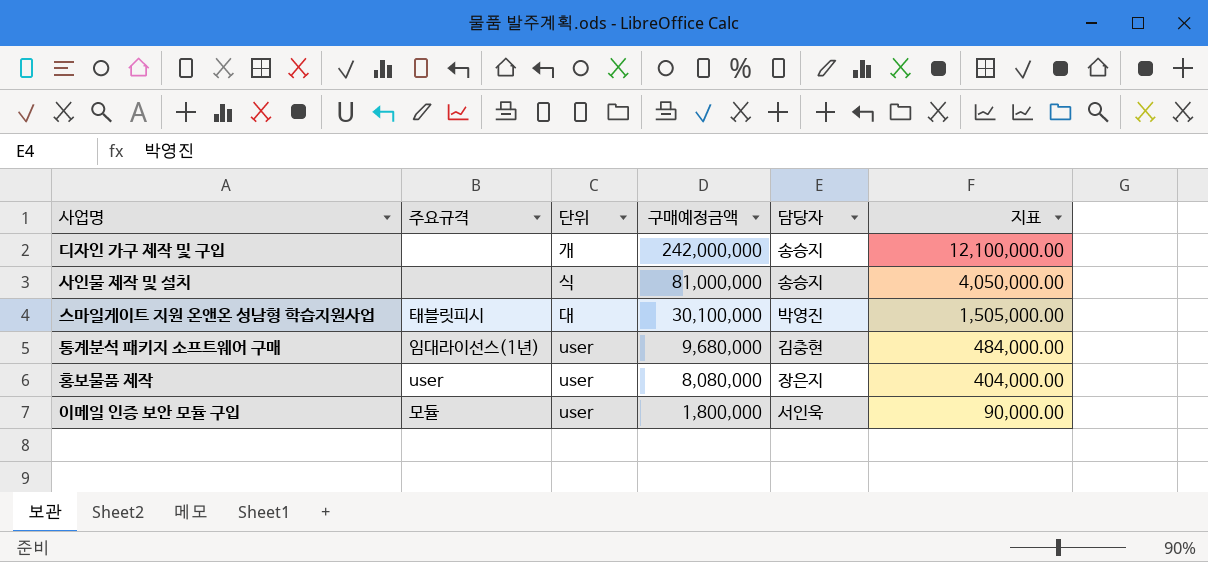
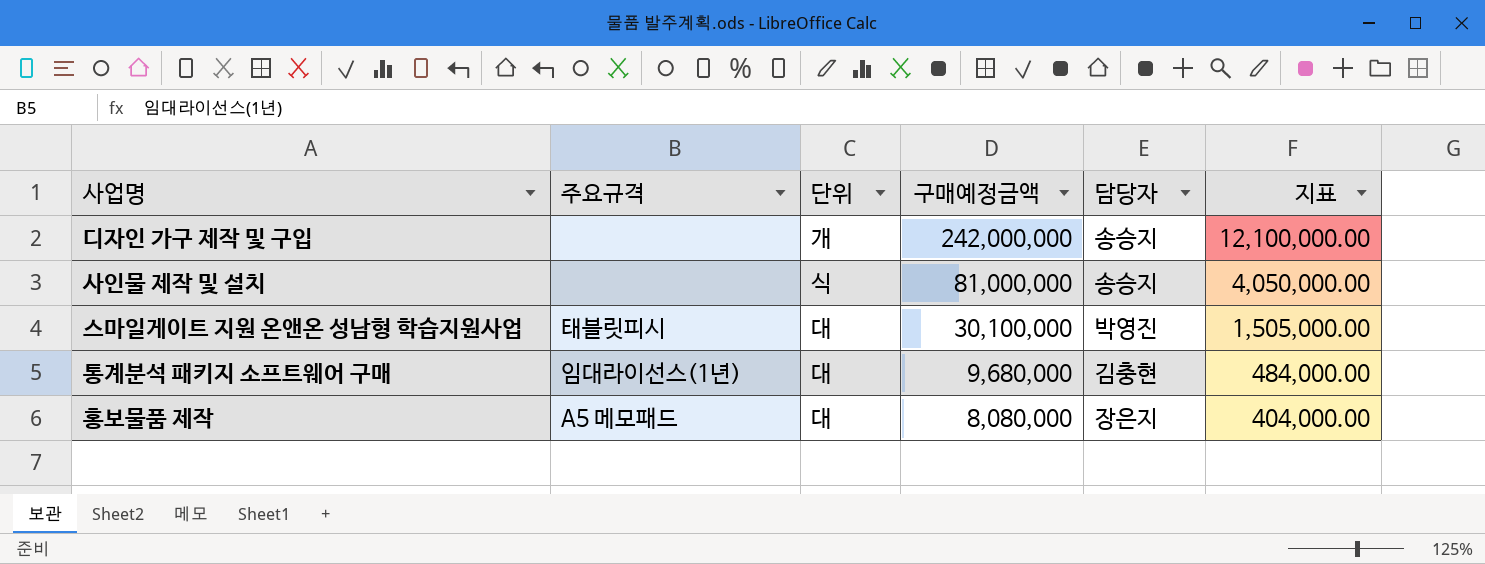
row 이메일 인증 보안 모듈 구입: 모듈 | user | 1,800,000 | 서인욱 | 90,000.00 -> none
통계분석 패키지 소프트웨어 구매 | 단위: user -> 대
홍보물품 제작 | 주요규격: user -> A5 메모패드
홍보물품 제작 | 단위: user -> 대

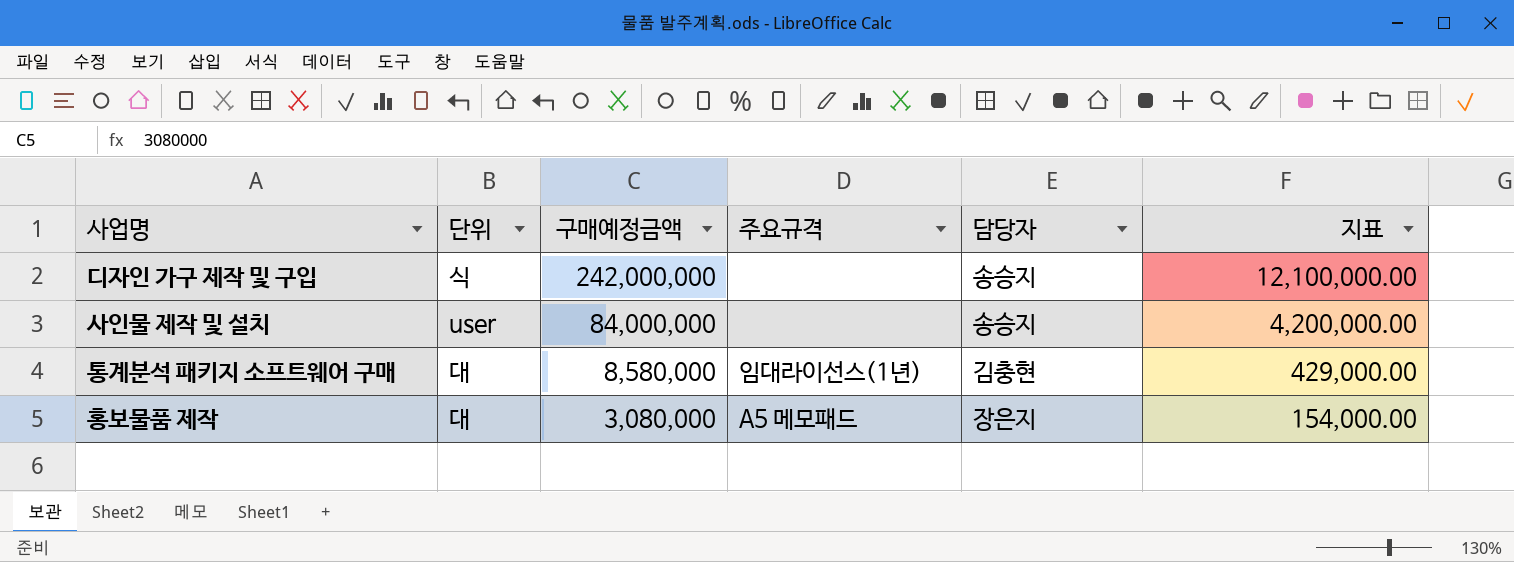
column 주요규격 | position: 2 -> 4
row 스마일게이트 지원 온앤온 성남형 학습지원사업: 태블릿피시 | 대 | 30,100,000 | 박영진 | 1,505,000.00 -> none
디자인 가구 제작 및 구입 | 단위: 개 -> 식
사인물 제작 및 설치 | 단위: 식 -> user
사인물 제작 및 설치 | 구매예정금액: 81,000,000 -> 84,000,000
사인물 제작 및 설치 | 지표: 4,050,000.00 -> 4,200,000.00
통계분석 패키지 소프트웨어 구매 | 구매예정금액: 9,680,000 -> 8,580,000
통계분석 패키지 소프트웨어 구매 | 지표: 484,000.00 -> 429,000.00
홍보물품 제작 | 구매예정금액: 8,080,000 -> 3,080,000
홍보물품 제작 | 지표: 404,000.00 -> 154,000.00

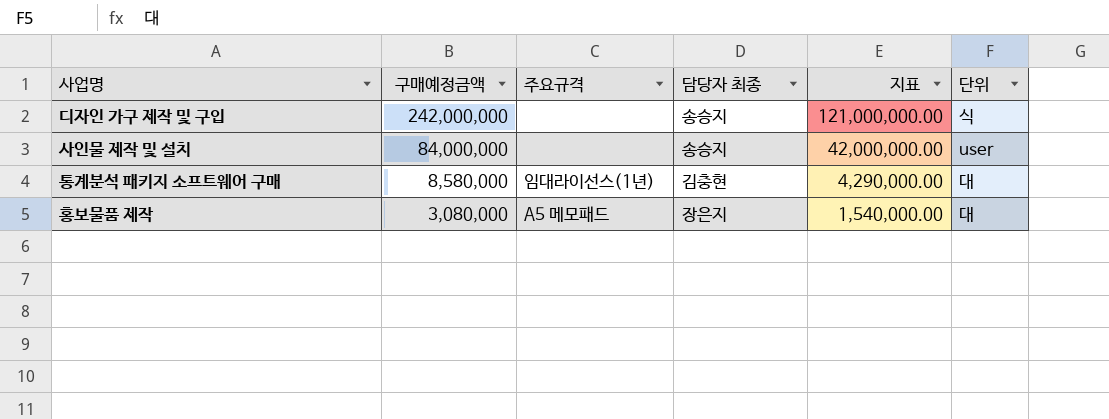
column name: 담당자 -> 담당자 최종
column 지표 | formula: [구매예정금액] * 0.05 -> [구매예정금액] * 0.5
column 단위 | position: 2 -> 6

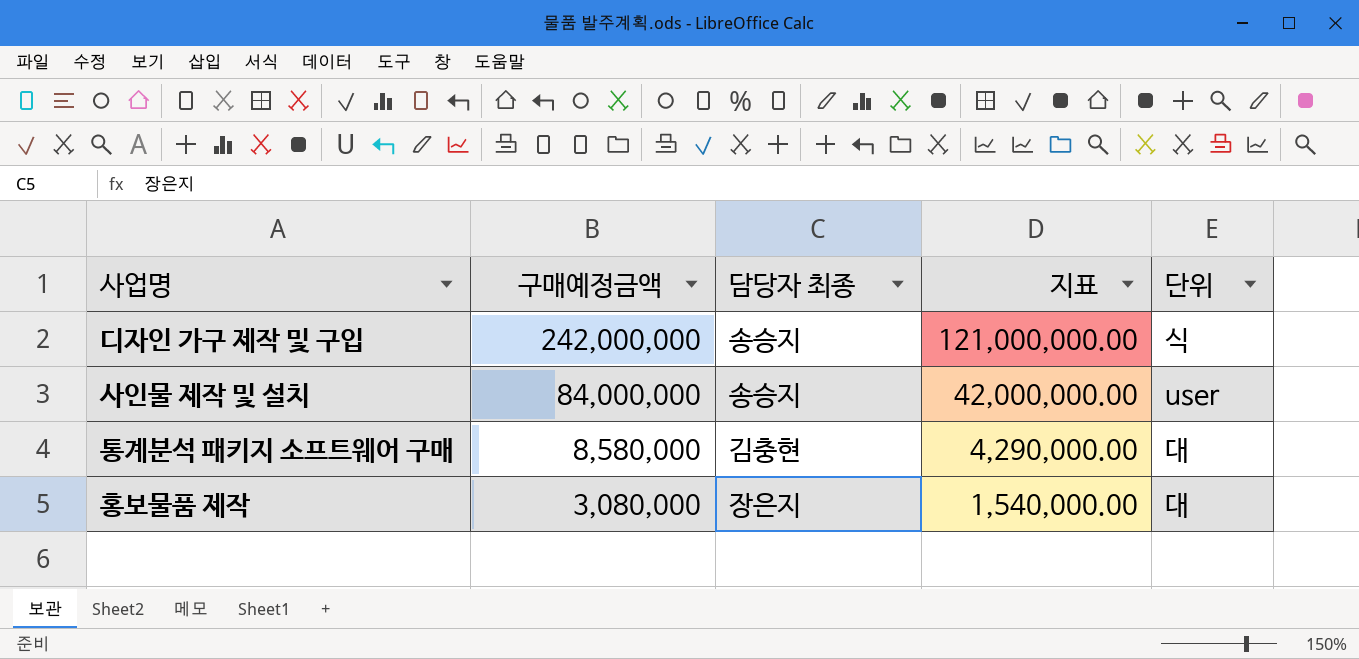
column 주요규격 | position: 3 -> none

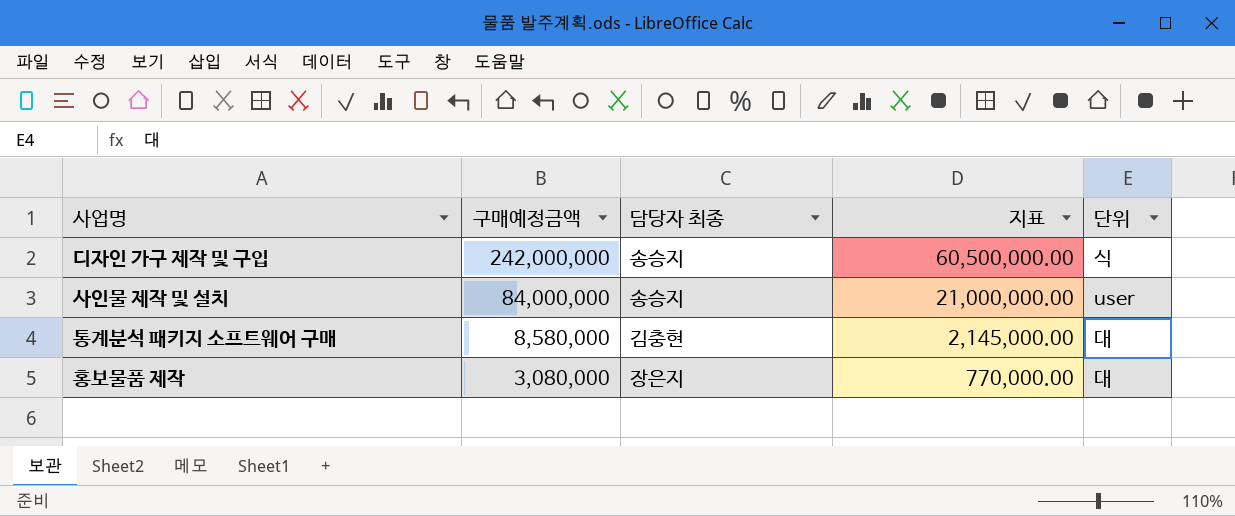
column 지표 | formula: [구매예정금액] * 0.5 -> [구매예정금액] * 0.25

